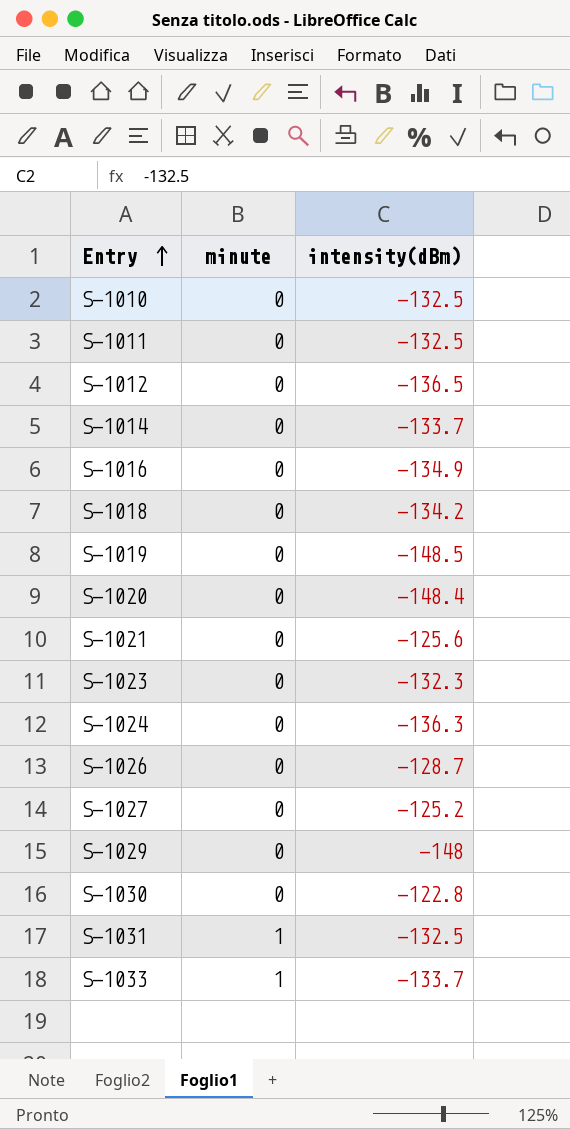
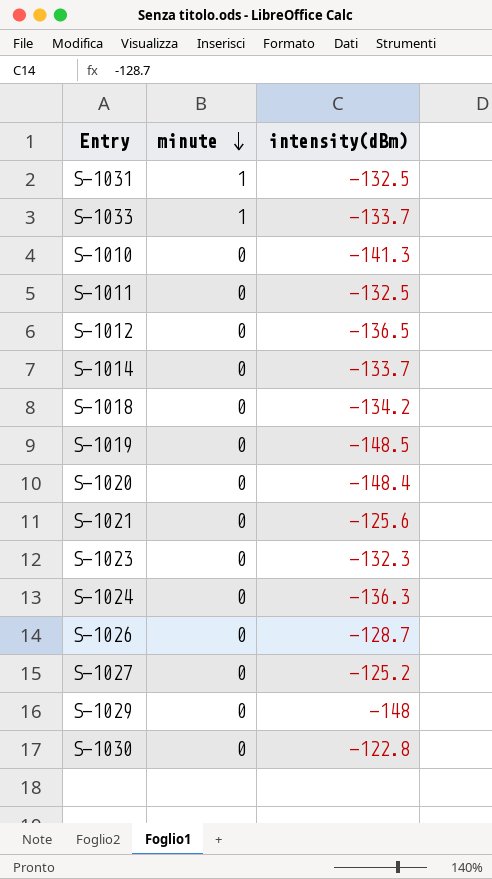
row order: Entry ascending -> minute descending
row S-1016: 0 | -134.9 -> none
S-1010 | intensity(dBm): -132.5 -> -141.3

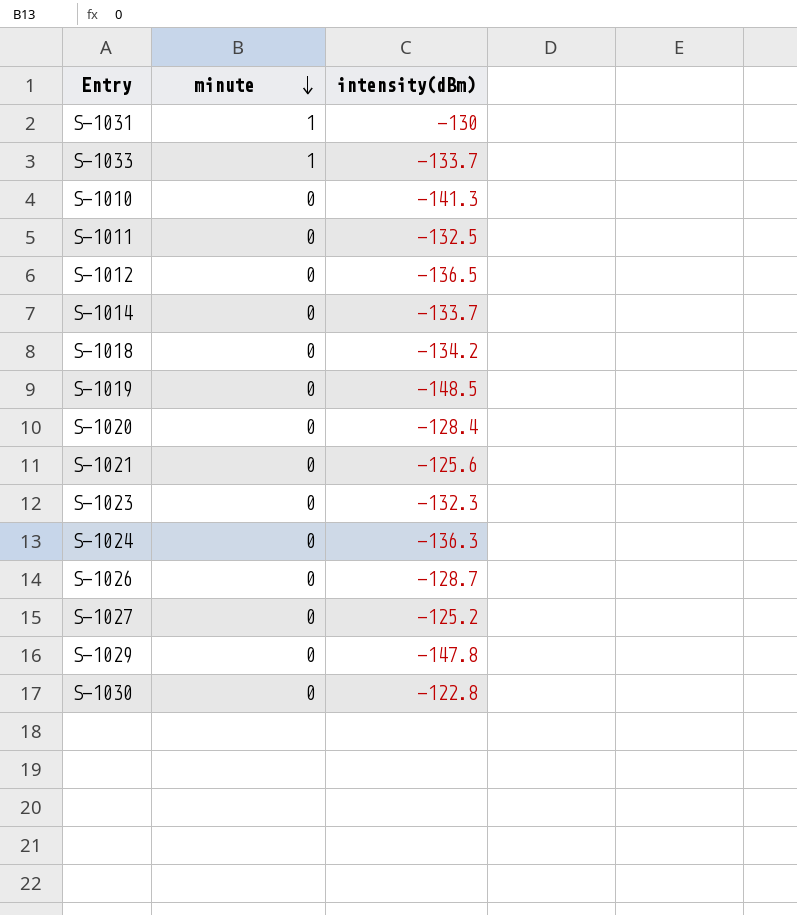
S-1031 | intensity(dBm): -132.5 -> -130
S-1020 | intensity(dBm): -148.4 -> -128.4
S-1029 | intensity(dBm): -148 -> -147.8

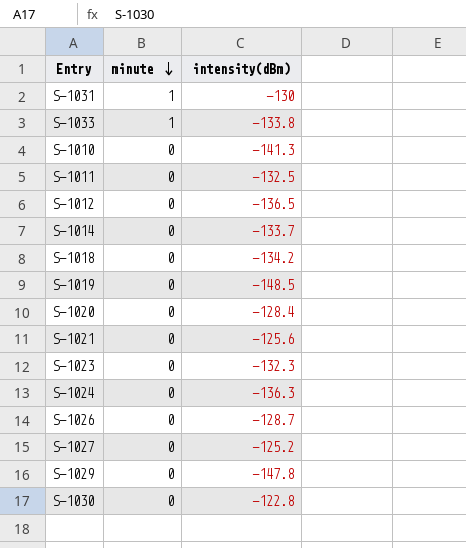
S-1033 | intensity(dBm): -133.7 -> -133.8

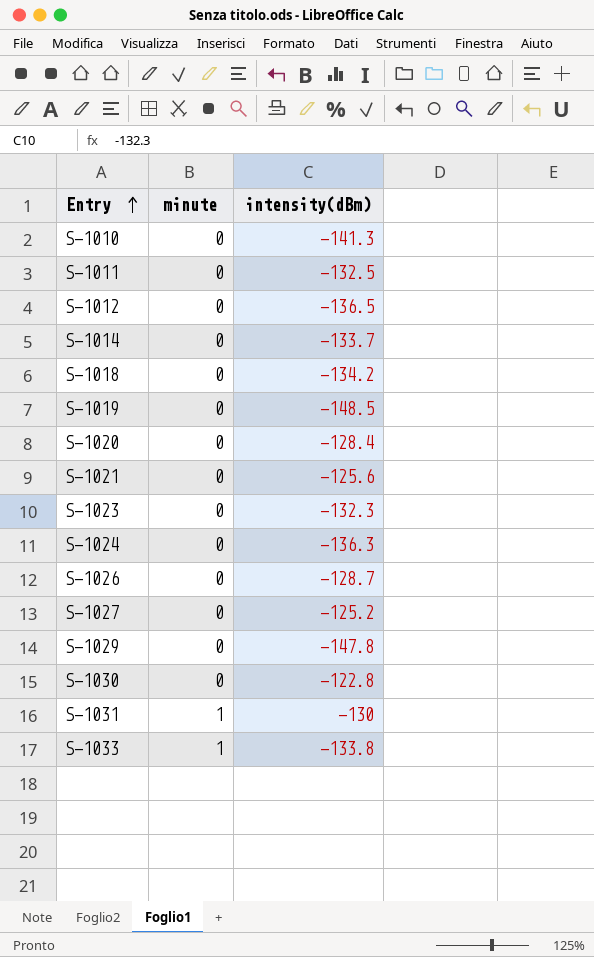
row order: minute descending -> Entry ascending

